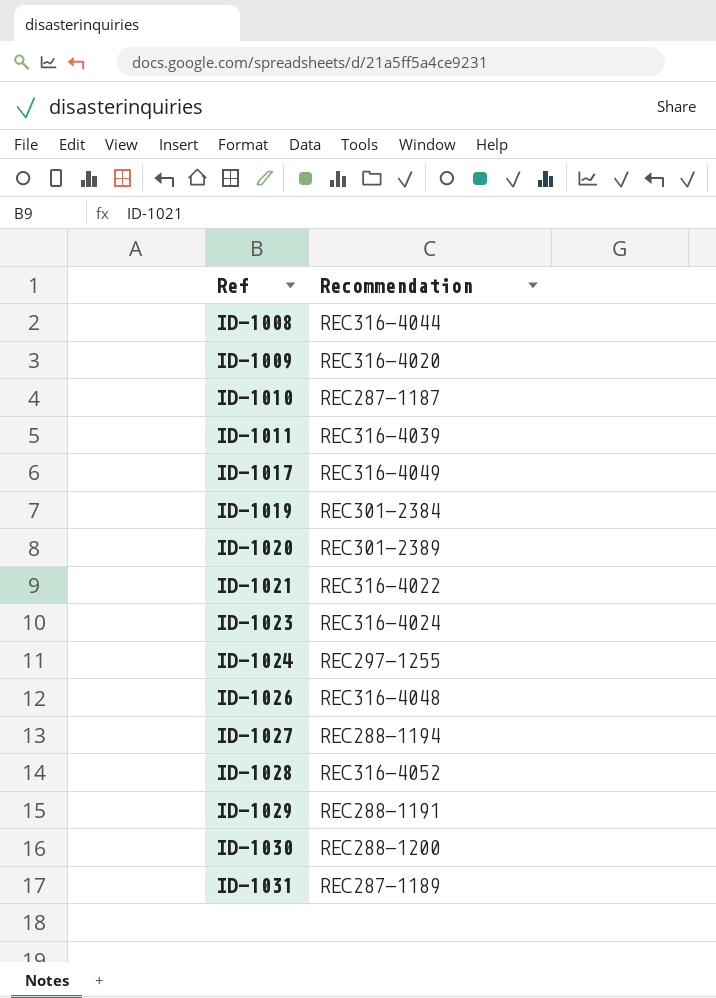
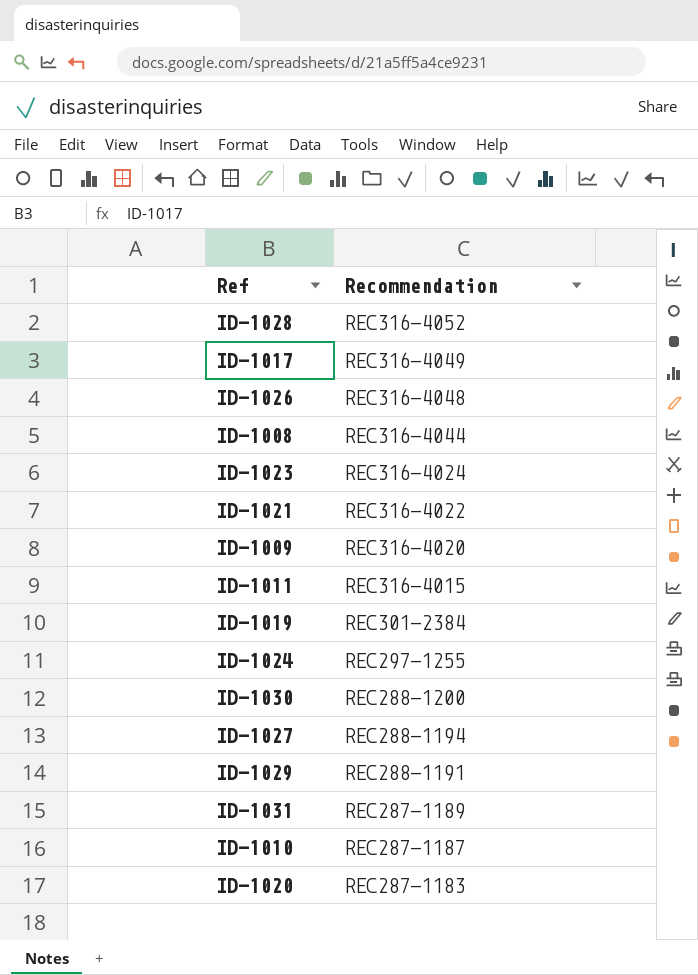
row order: Ref ascending -> Recommendation descending
ID-1011 | Recommendation: REC316-4039 -> REC316-4015
ID-1020 | Recommendation: REC301-2389 -> REC287-1183

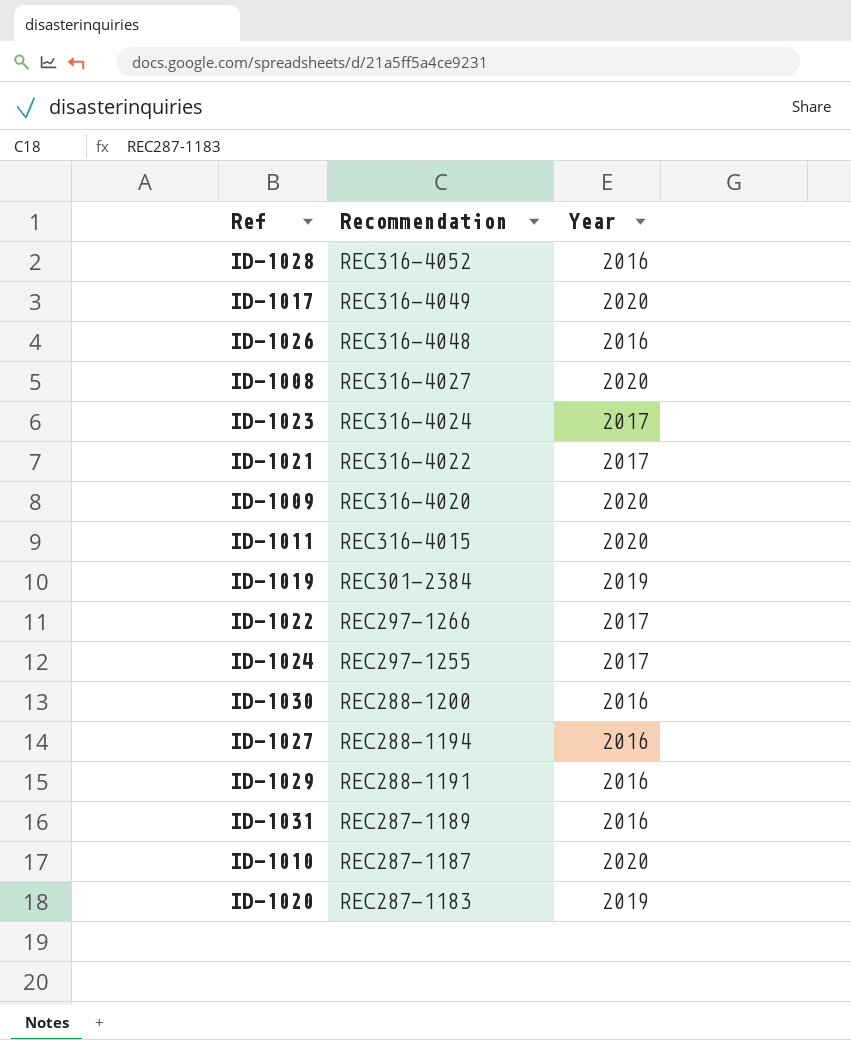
column Year | position: none -> 3
ID-1008 | Recommendation: REC316-4044 -> REC316-4027
row ID-1022: none -> REC297-1266 | 2017

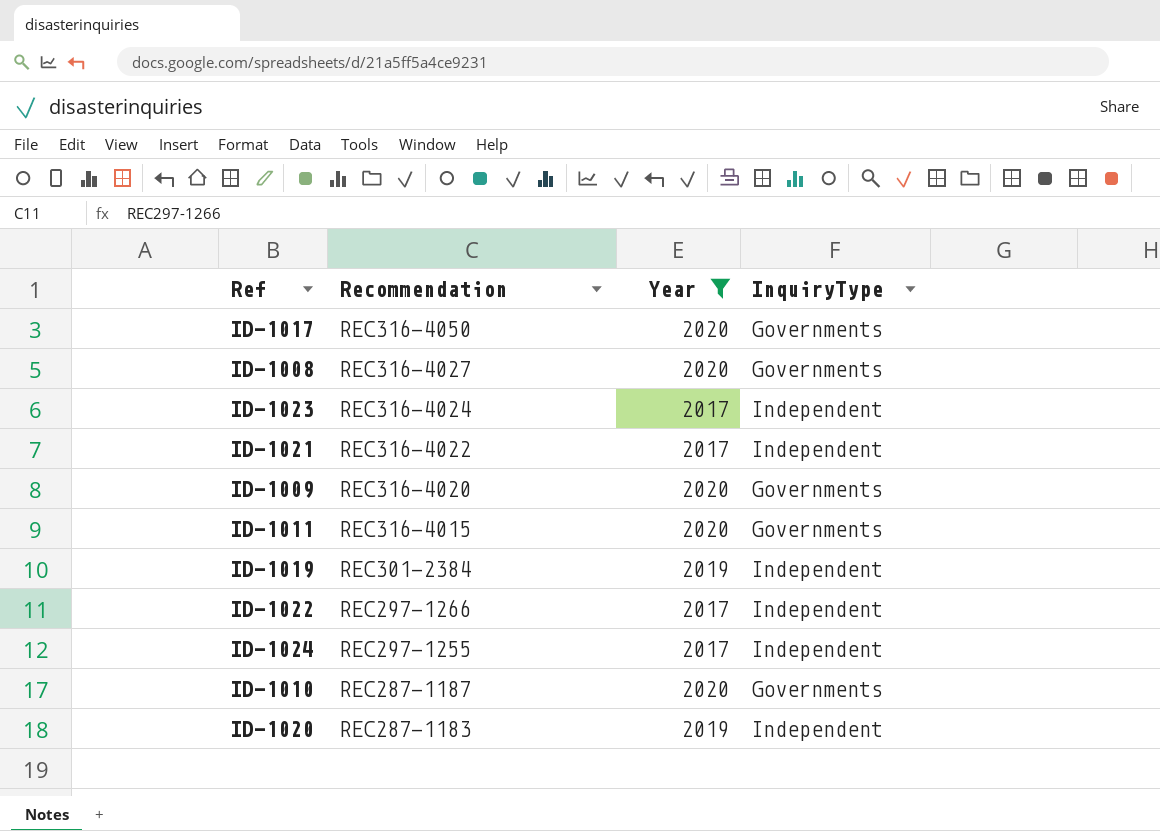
filter: none -> Year != 2016
column InquiryType | position: none -> 4
ID-1017 | Recommendation: REC316-4049 -> REC316-4050

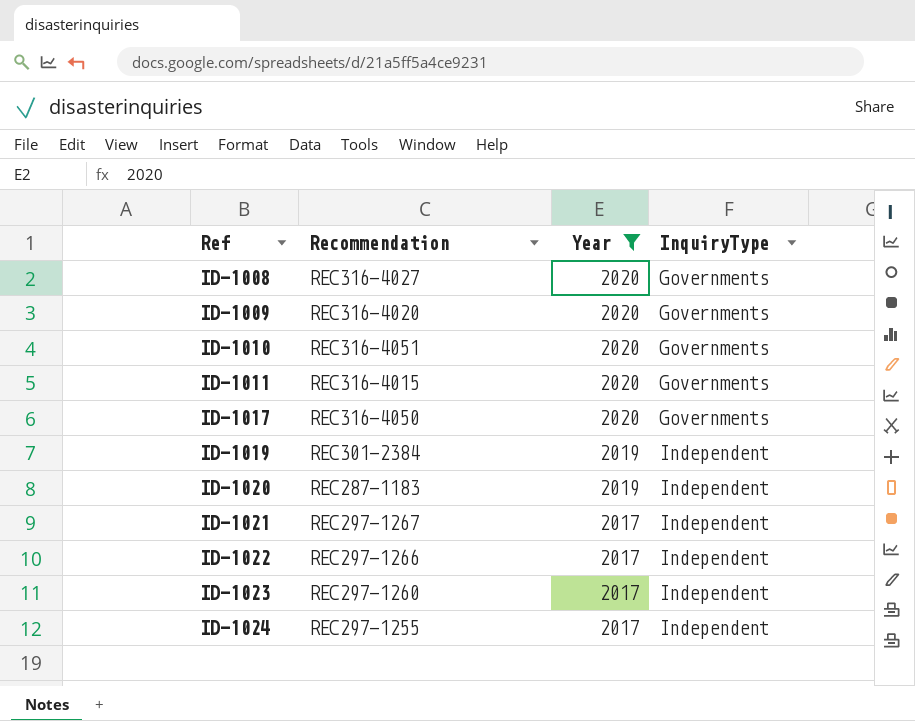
row order: Recommendation descending -> Ref ascending
ID-1010 | Recommendation: REC287-1187 -> REC316-4051
ID-1021 | Recommendation: REC316-4022 -> REC297-1267
ID-1023 | Recommendation: REC316-4024 -> REC297-1260

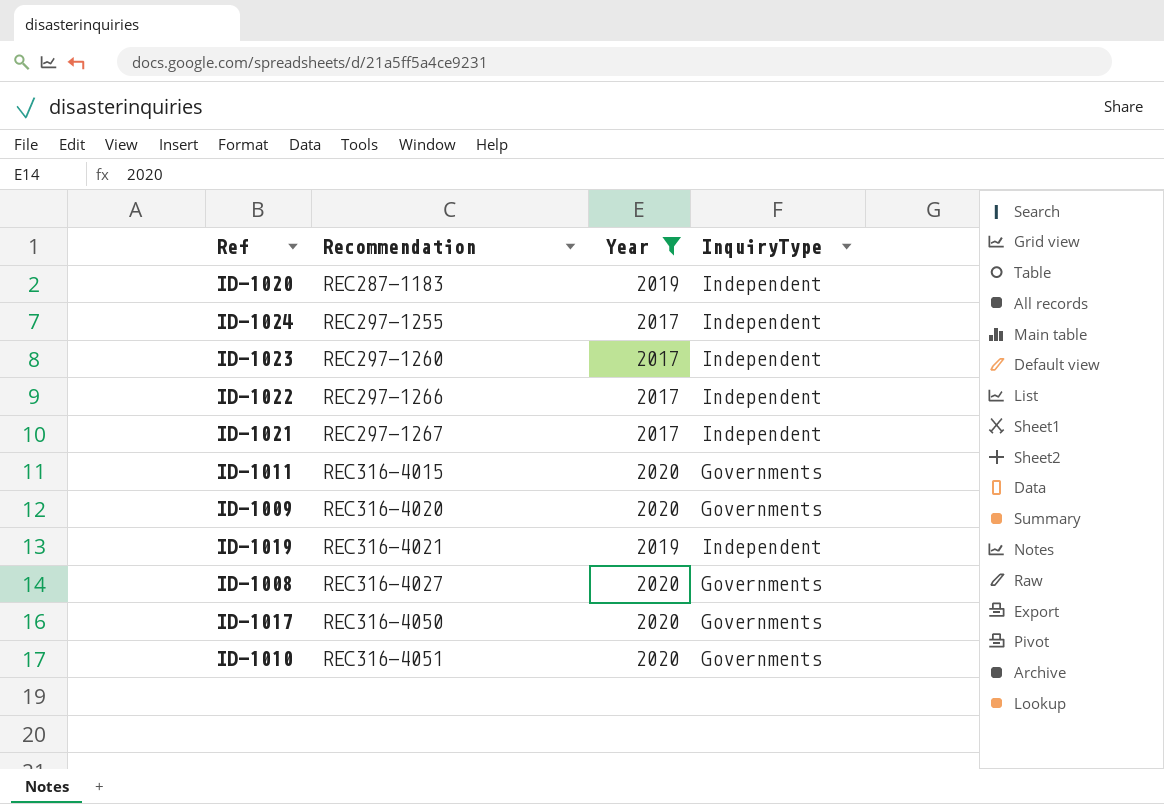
row order: Ref ascending -> Recommendation ascending
ID-1019 | Recommendation: REC301-2384 -> REC316-4021

